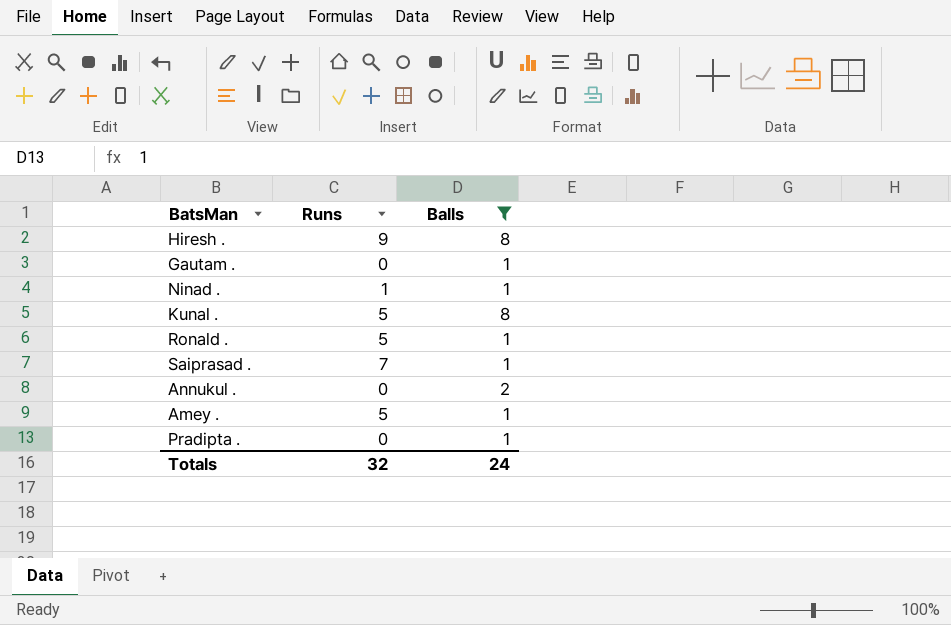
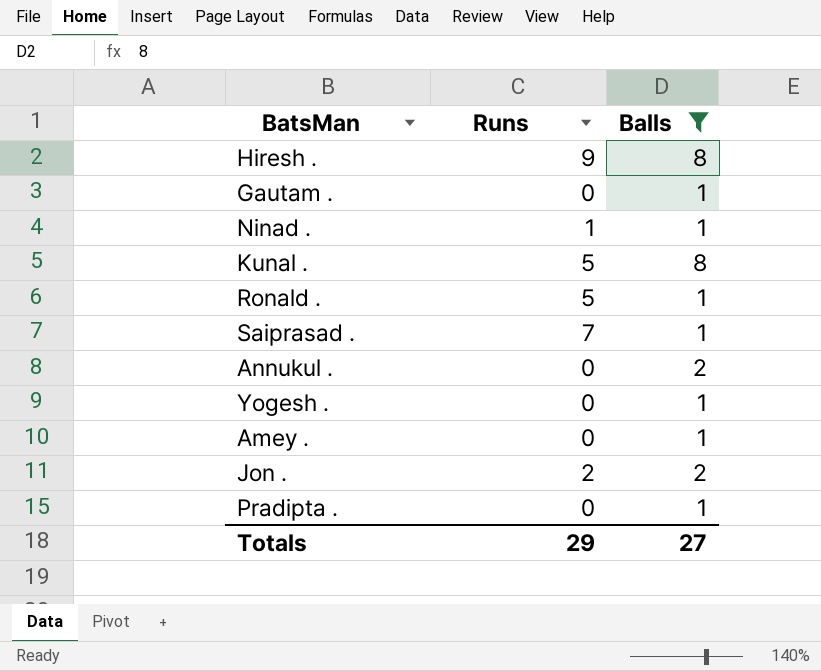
row Yogesh .: none -> 0 | 1
Amey . | Runs: 5 -> 0
row Jon .: none -> 2 | 2
Totals | Runs: 32 -> 29
Totals | Balls: 24 -> 27

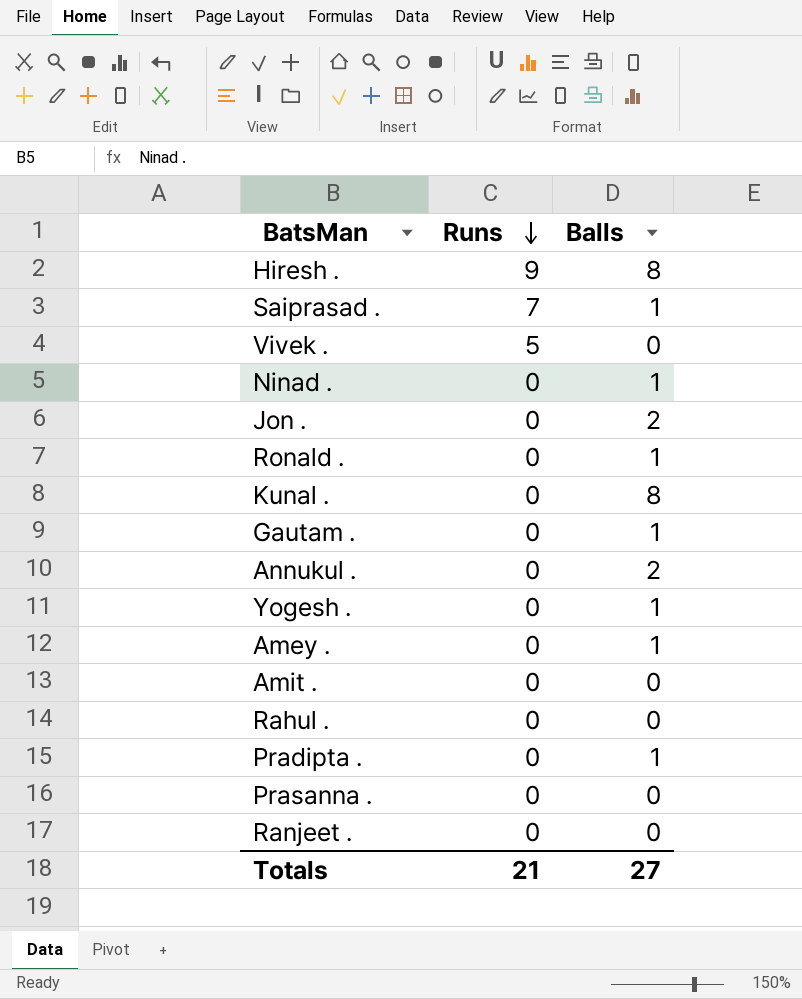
filter: Balls != 0 -> none
row order: none -> Runs descending
Ninad . | Runs: 1 -> 0
Jon . | Runs: 2 -> 0
Ronald . | Runs: 5 -> 0
Kunal . | Runs: 5 -> 0
Totals | Runs: 29 -> 21

